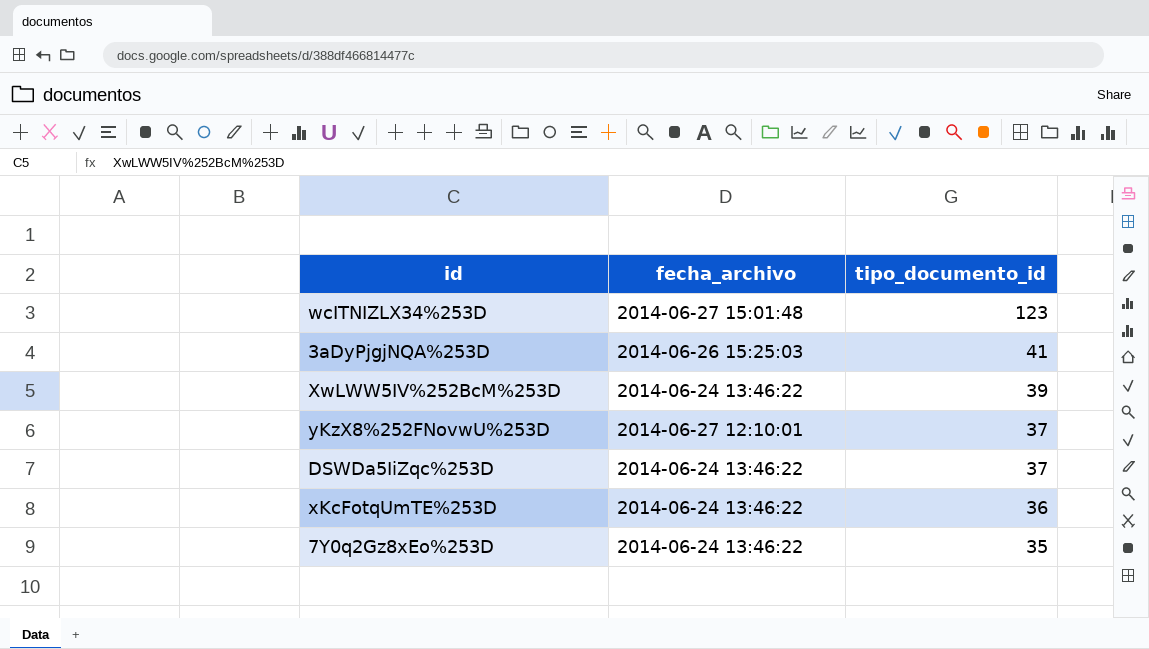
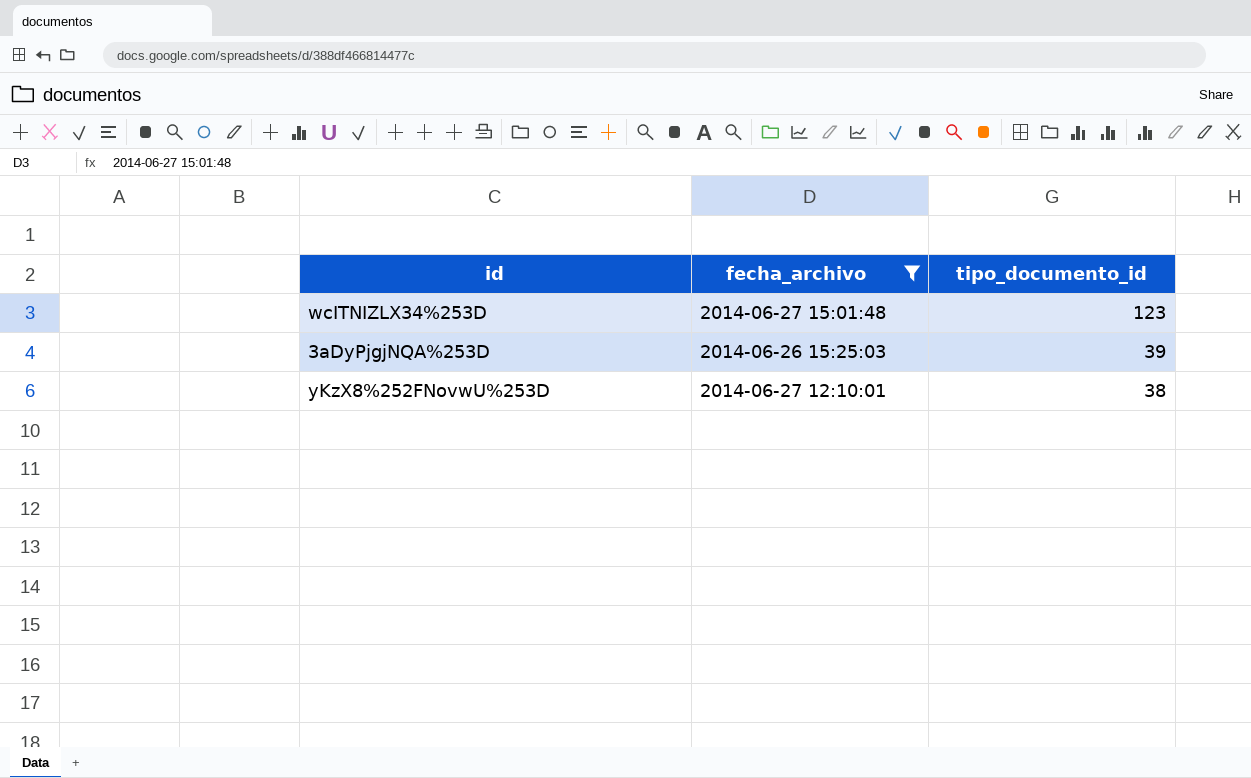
filter: none -> fecha_archivo != 2014-06-24 13:46:22
3aDyPjgjNQA%253D | tipo_documento_id: 41 -> 39
yKzX8%252FNovwU%253D | tipo_documento_id: 37 -> 38

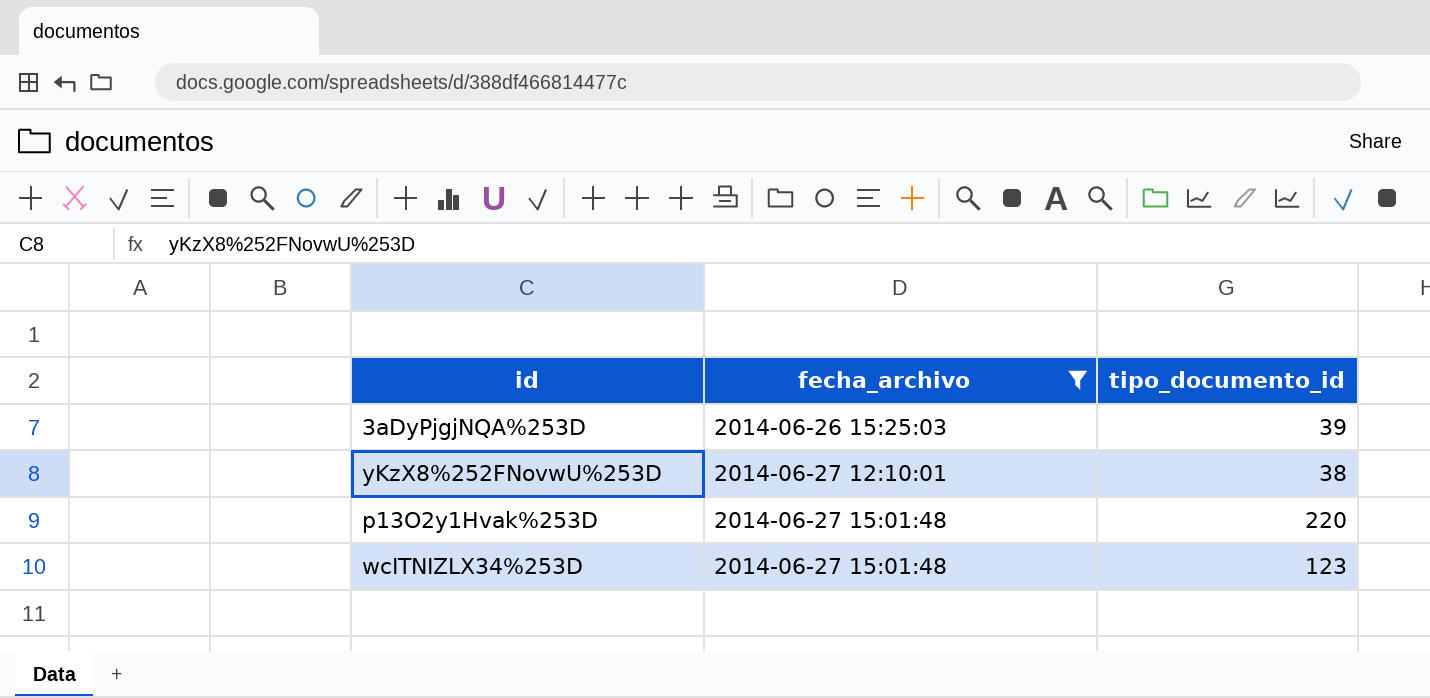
row order: tipo_documento_id descending -> fecha_archivo ascending
row p13O2y1Hvak%253D: none -> 2014-06-27 15:01:48 | 220

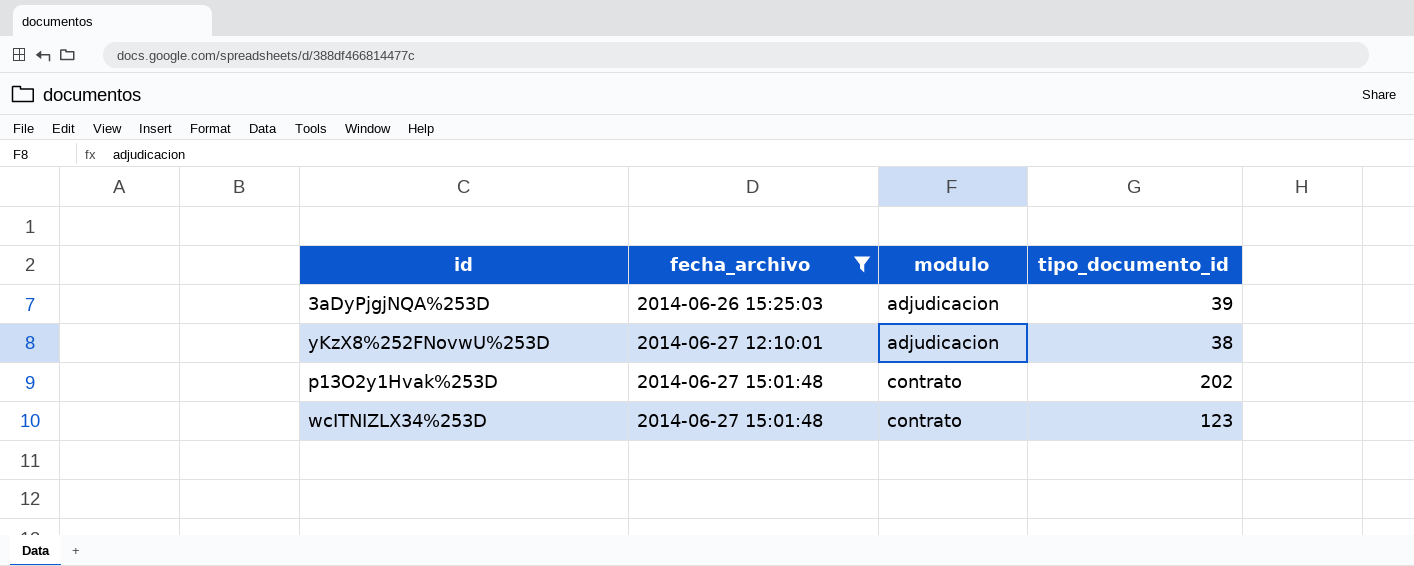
column modulo | position: none -> 3
p13O2y1Hvak%253D | tipo_documento_id: 220 -> 202

